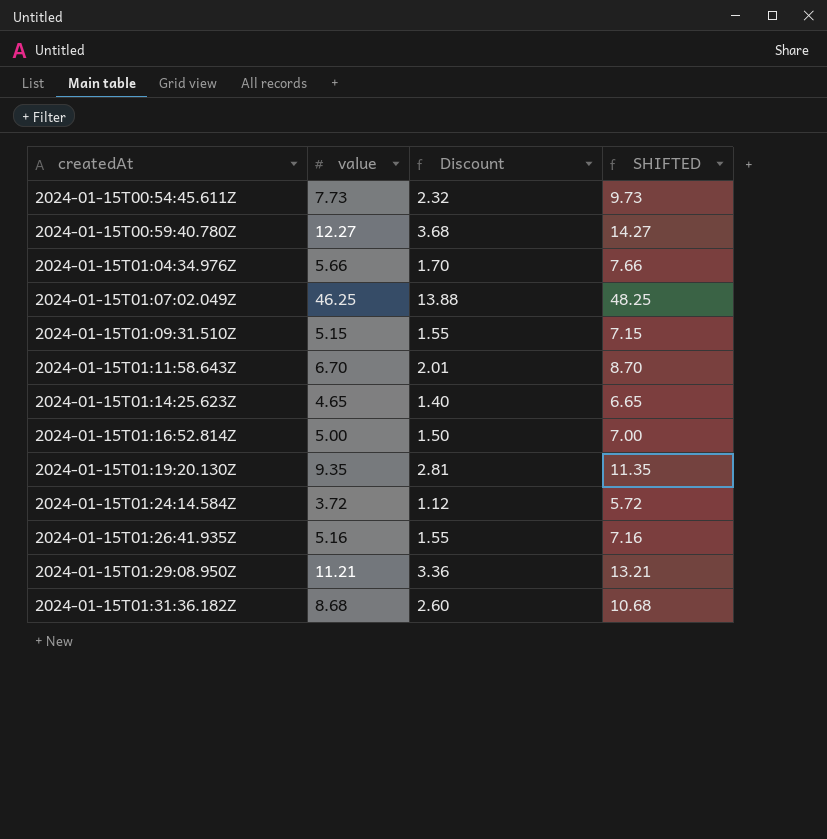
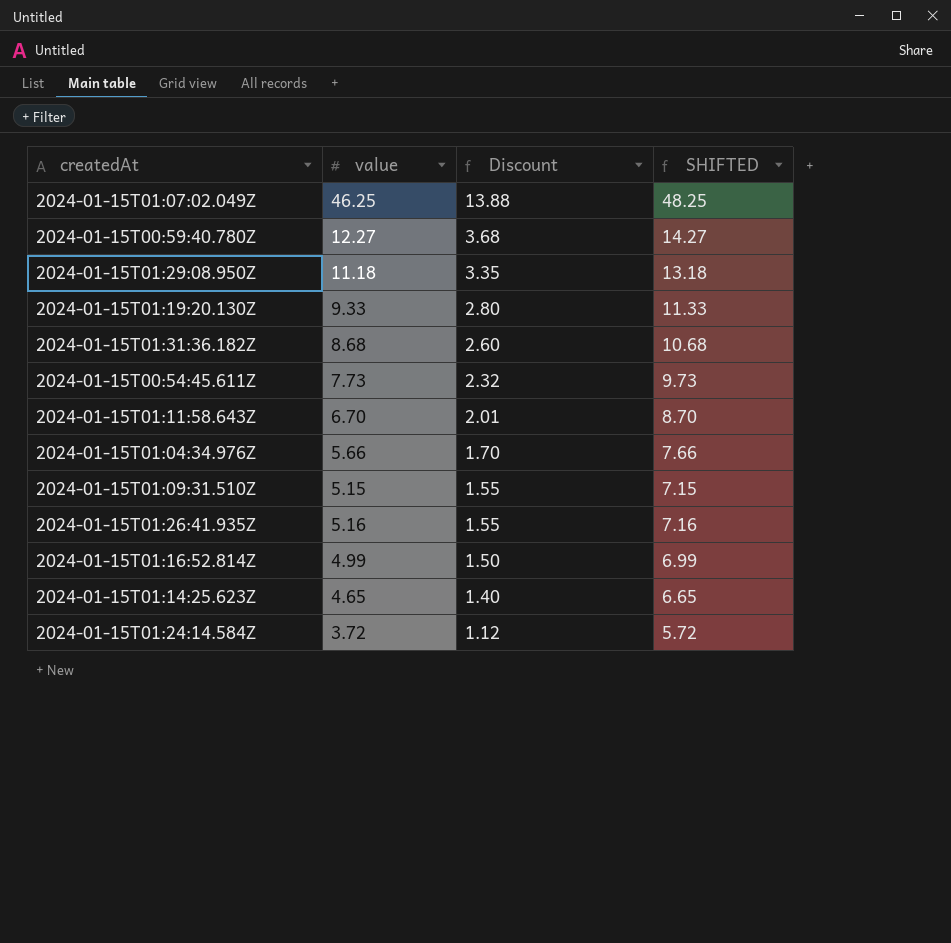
row order: createdAt ascending -> Discount descending
2024-01-15T01:29:08.950Z | value: 11.21 -> 11.18
2024-01-15T01:29:08.950Z | Discount: 3.36 -> 3.35
2024-01-15T01:29:08.950Z | SHIFTED: 13.21 -> 13.18
2024-01-15T01:19:20.130Z | value: 9.35 -> 9.33
2024-01-15T01:19:20.130Z | Discount: 2.81 -> 2.80
2024-01-15T01:19:20.130Z | SHIFTED: 11.35 -> 11.33
2024-01-15T01:16:52.814Z | value: 5.00 -> 4.99
2024-01-15T01:16:52.814Z | SHIFTED: 7.00 -> 6.99

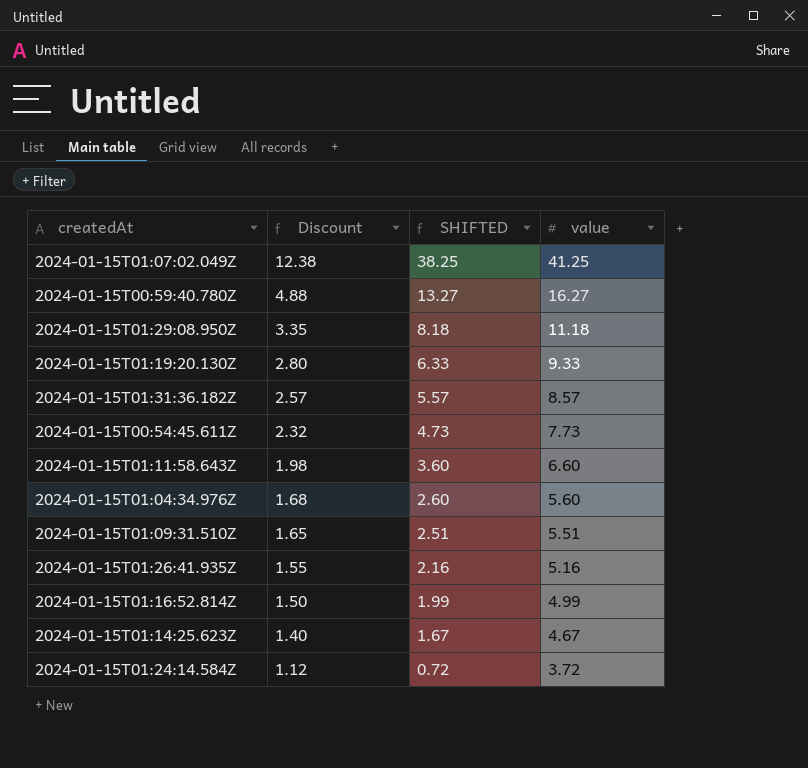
column SHIFTED | formula: [value] + 2 -> [value] - 3
column value | position: 2 -> 4
2024-01-15T01:07:02.049Z | Discount: 13.88 -> 12.38
2024-01-15T01:07:02.049Z | value: 46.25 -> 41.25
2024-01-15T00:59:40.780Z | Discount: 3.68 -> 4.88
2024-01-15T00:59:40.780Z | value: 12.27 -> 16.27
2024-01-15T01:31:36.182Z | Discount: 2.60 -> 2.57
2024-01-15T01:31:36.182Z | value: 8.68 -> 8.57
2024-01-15T01:11:58.643Z | Discount: 2.01 -> 1.98
2024-01-15T01:11:58.643Z | value: 6.70 -> 6.60
2024-01-15T01:04:34.976Z | Discount: 1.70 -> 1.68
2024-01-15T01:04:34.976Z | value: 5.66 -> 5.60
2024-01-15T01:09:31.510Z | Discount: 1.55 -> 1.65
2024-01-15T01:09:31.510Z | value: 5.15 -> 5.51
2024-01-15T01:14:25.623Z | value: 4.65 -> 4.67

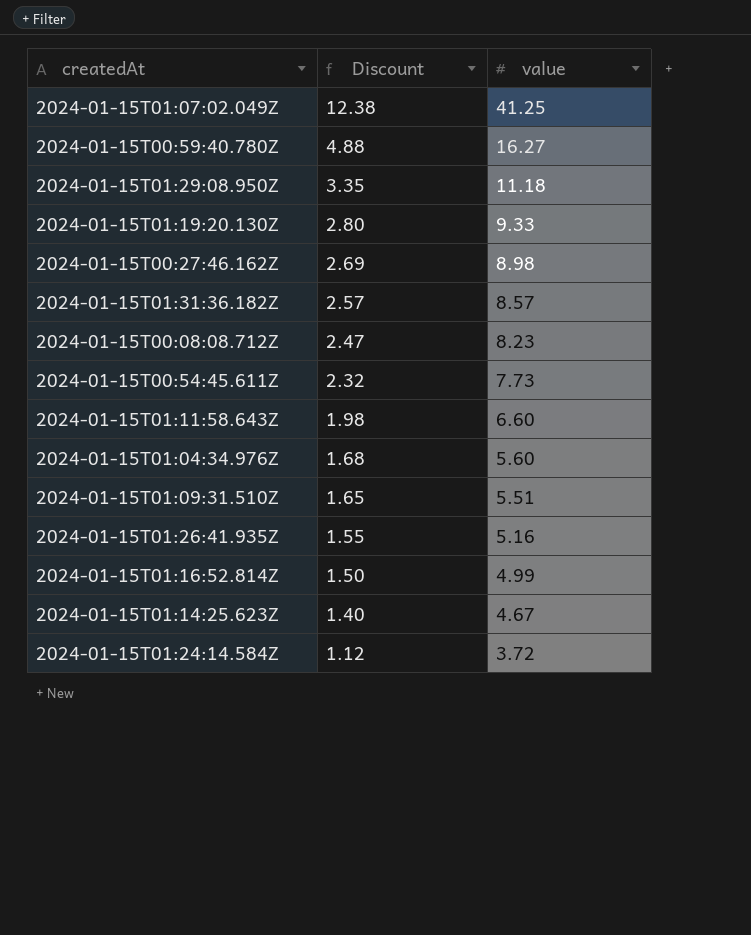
column SHIFTED | formula: [value] - 3 -> none
row 2024-01-15T00:27:46.162Z: none -> 2.69 | 8.98
row 2024-01-15T00:08:08.712Z: none -> 2.47 | 8.23

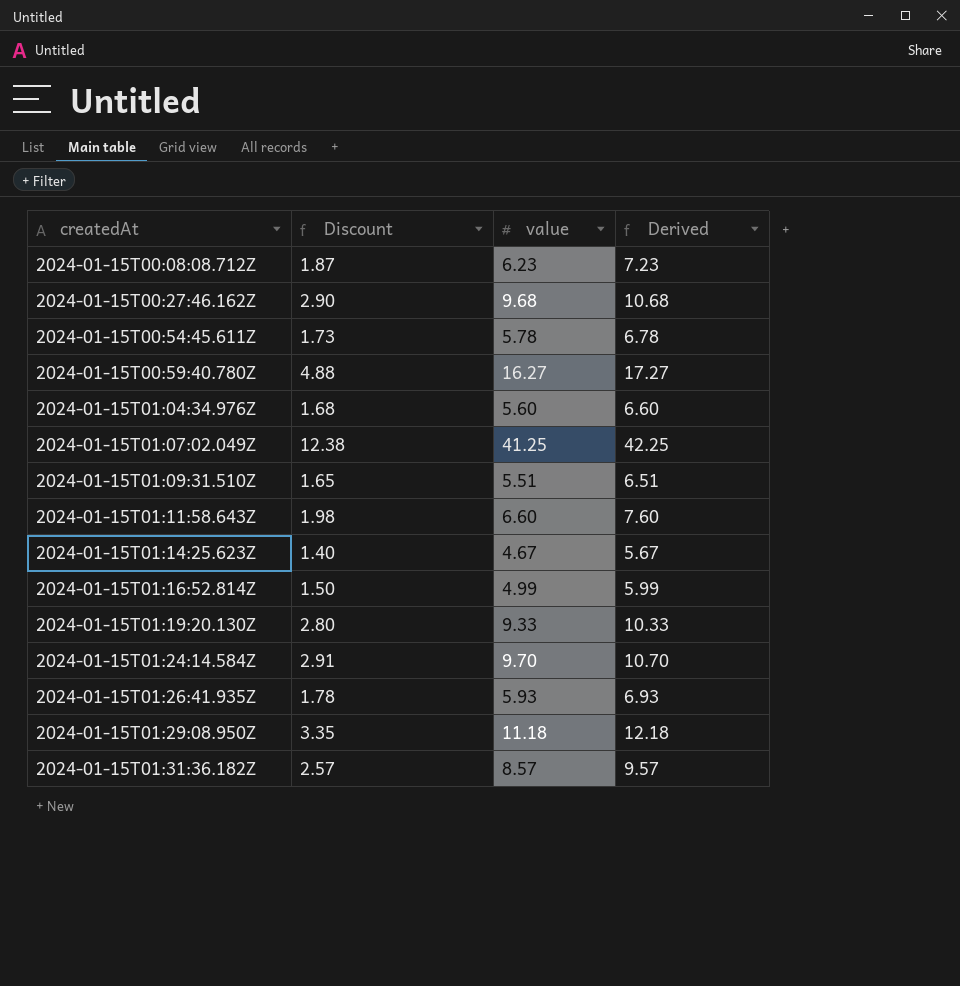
row order: Discount descending -> createdAt ascending
column Derived | formula: none -> [value] + 1
2024-01-15T00:08:08.712Z | Discount: 2.47 -> 1.87
2024-01-15T00:08:08.712Z | value: 8.23 -> 6.23
2024-01-15T00:27:46.162Z | Discount: 2.69 -> 2.90
2024-01-15T00:27:46.162Z | value: 8.98 -> 9.68
2024-01-15T00:54:45.611Z | Discount: 2.32 -> 1.73
2024-01-15T00:54:45.611Z | value: 7.73 -> 5.78
2024-01-15T01:24:14.584Z | Discount: 1.12 -> 2.91
2024-01-15T01:24:14.584Z | value: 3.72 -> 9.70
2024-01-15T01:26:41.935Z | Discount: 1.55 -> 1.78
2024-01-15T01:26:41.935Z | value: 5.16 -> 5.93

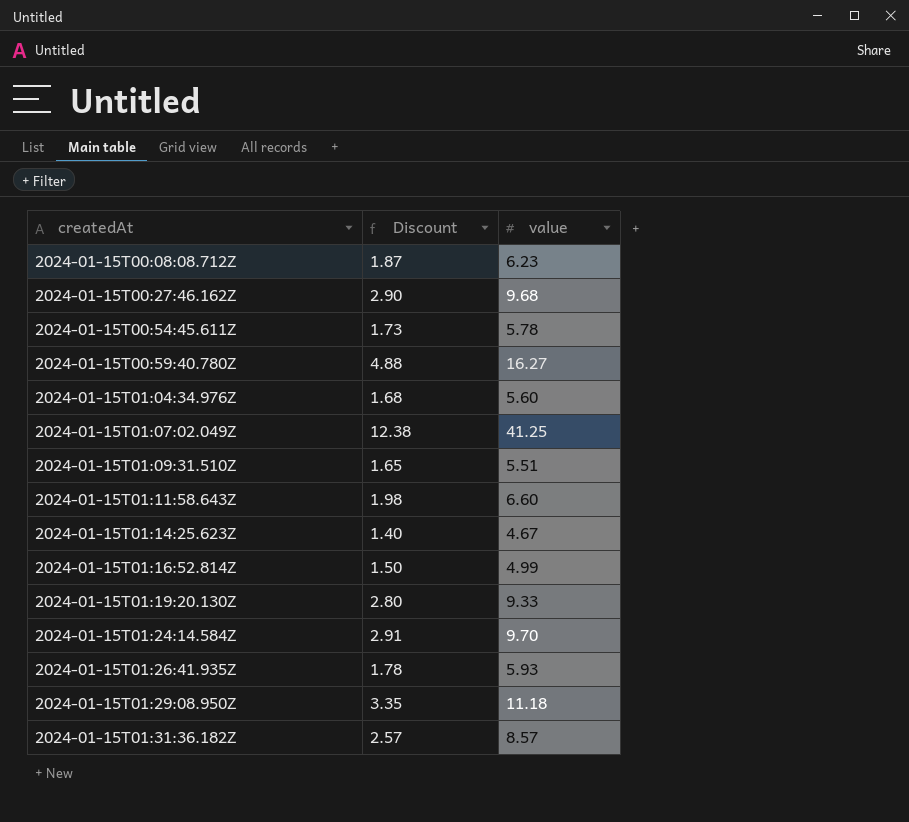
column Derived | formula: [value] + 1 -> none

